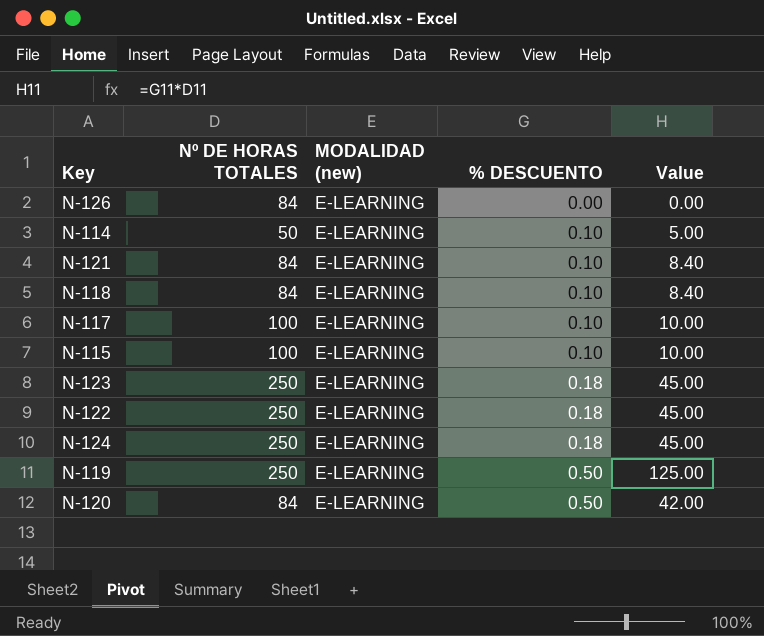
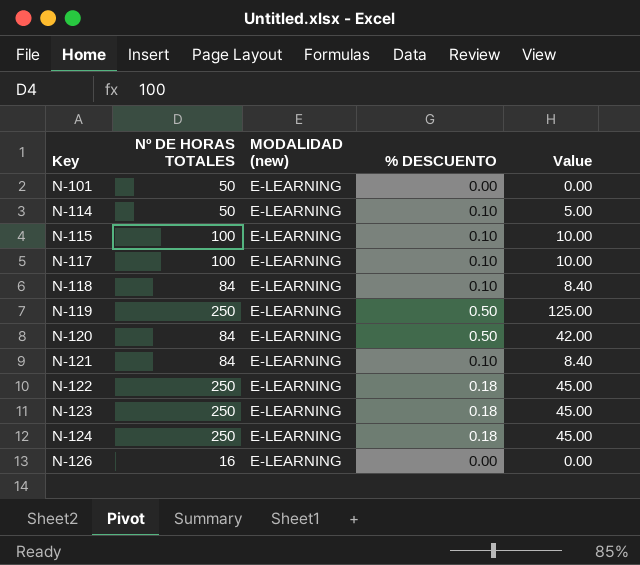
row order: % DESCUENTO ascending -> Key ascending
row N-101: none -> 50 | E-LEARNING | 0.00 | 0.00
N-126 | Nº DE HORAS TOTALES: 84 -> 16

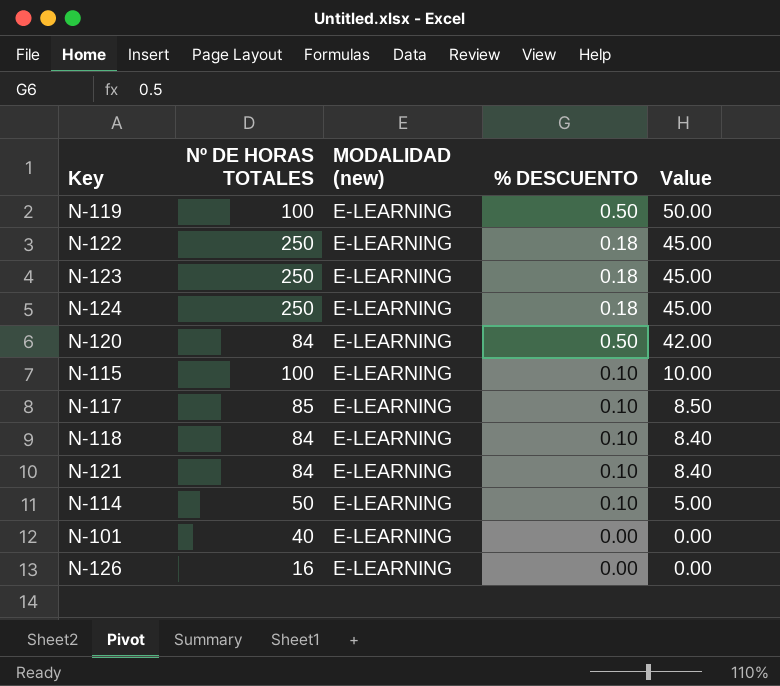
row order: Key ascending -> Value descending
N-119 | Nº DE HORAS TOTALES: 250 -> 100
N-119 | Value: 125.00 -> 50.00
N-117 | Nº DE HORAS TOTALES: 100 -> 85
N-117 | Value: 10.00 -> 8.50
N-101 | Nº DE HORAS TOTALES: 50 -> 40

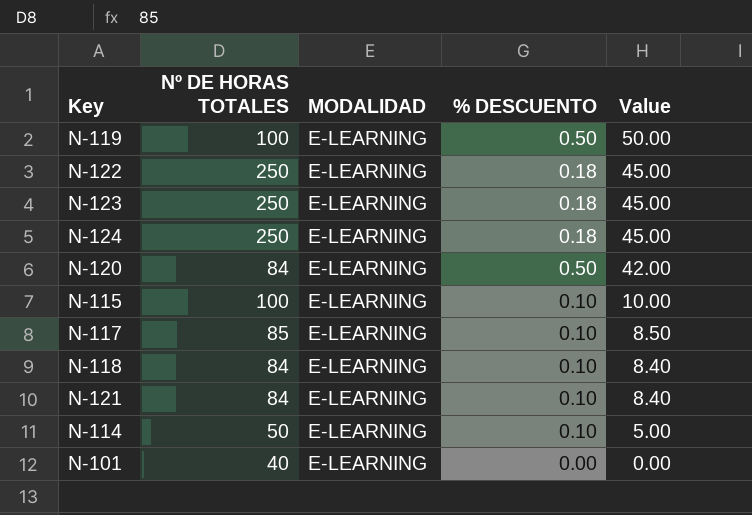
column name: MODALIDAD (new) -> MODALIDAD
row N-126: 16 | E-LEARNING | 0.00 | 0.00 -> none

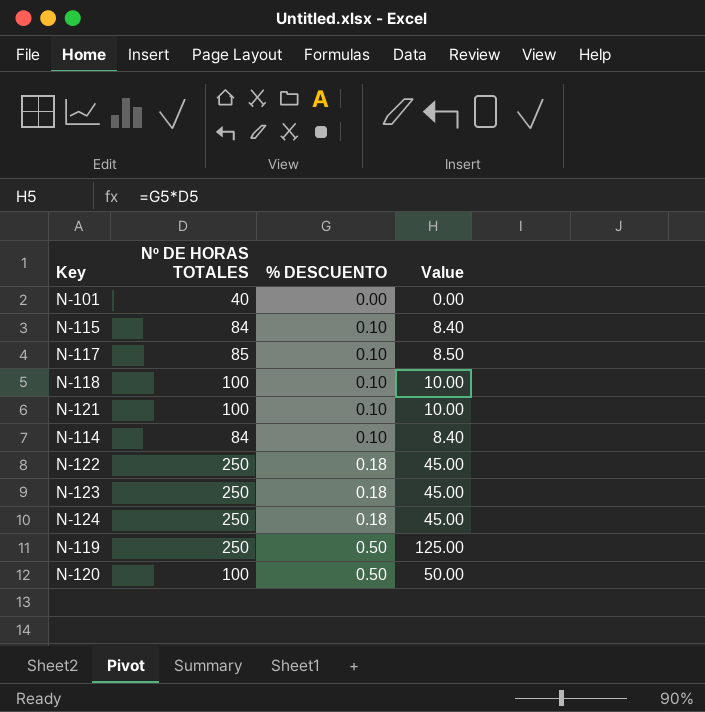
row order: Value descending -> % DESCUENTO ascending
column MODALIDAD | position: 3 -> none
N-115 | Nº DE HORAS TOTALES: 100 -> 84
N-115 | Value: 10.00 -> 8.40
N-118 | Nº DE HORAS TOTALES: 84 -> 100
N-118 | Value: 8.40 -> 10.00
N-121 | Nº DE HORAS TOTALES: 84 -> 100
N-121 | Value: 8.40 -> 10.00
N-114 | Nº DE HORAS TOTALES: 50 -> 84
N-114 | Value: 5.00 -> 8.40
N-119 | Nº DE HORAS TOTALES: 100 -> 250
N-119 | Value: 50.00 -> 125.00
N-120 | Nº DE HORAS TOTALES: 84 -> 100
N-120 | Value: 42.00 -> 50.00

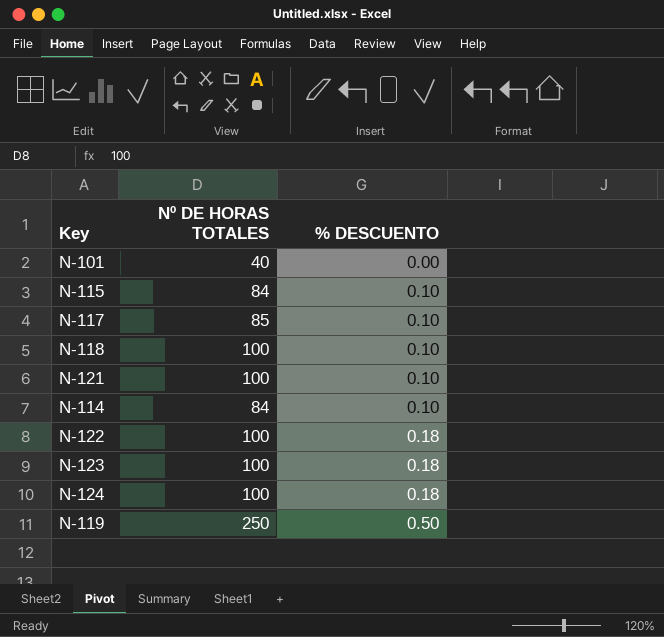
column Value | formula: [Nº DE HORAS TOTALES] * [% DESCUENTO] -> none
row N-120: 100 | 0.50 | 50.00 -> none
N-122 | Nº DE HORAS TOTALES: 250 -> 100
N-123 | Nº DE HORAS TOTALES: 250 -> 100
N-124 | Nº DE HORAS TOTALES: 250 -> 100

